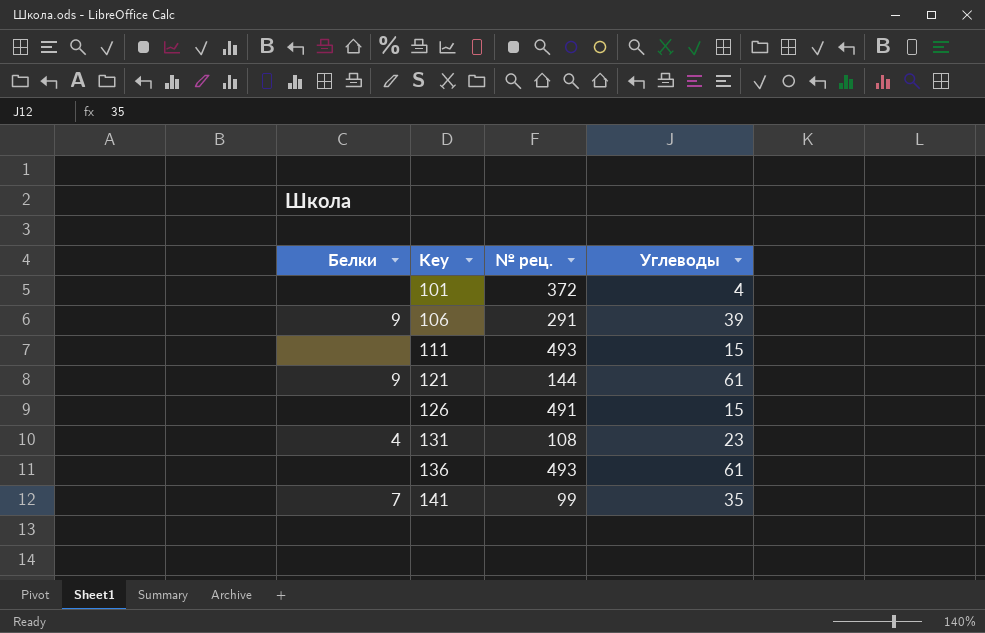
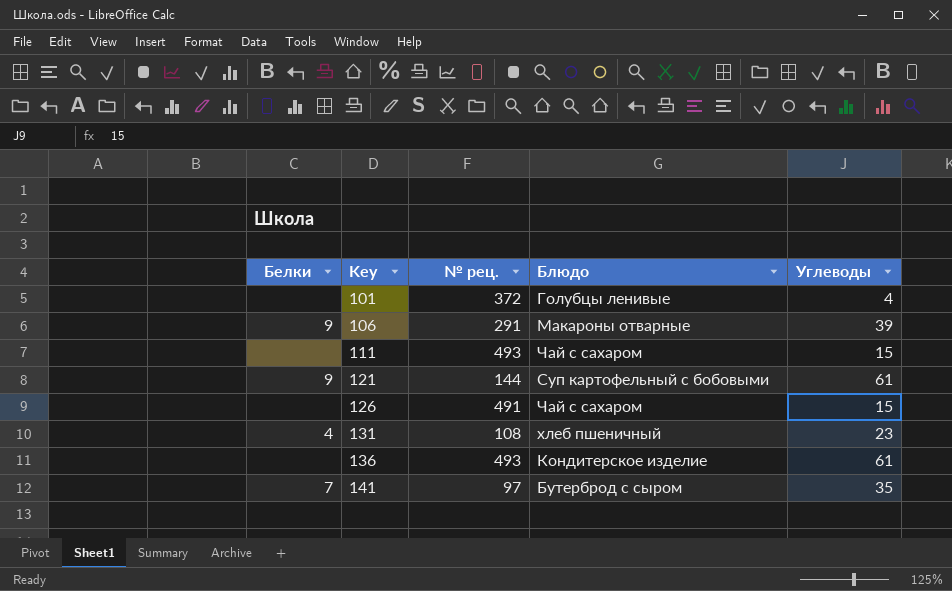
column Блюдо | position: none -> 4
141 | № рец.: 99 -> 97

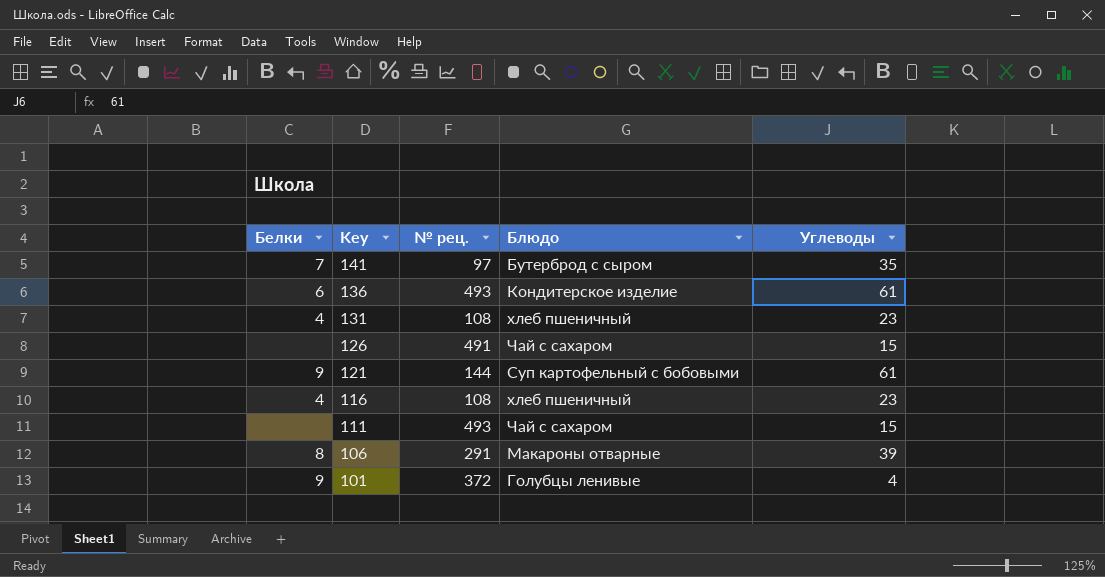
row order: Key ascending -> Key descending
136 | Белки: none -> 6
row 116: none -> 4 | 108 | хлеб пшеничный | 23
106 | Белки: 9 -> 8
101 | Белки: none -> 9

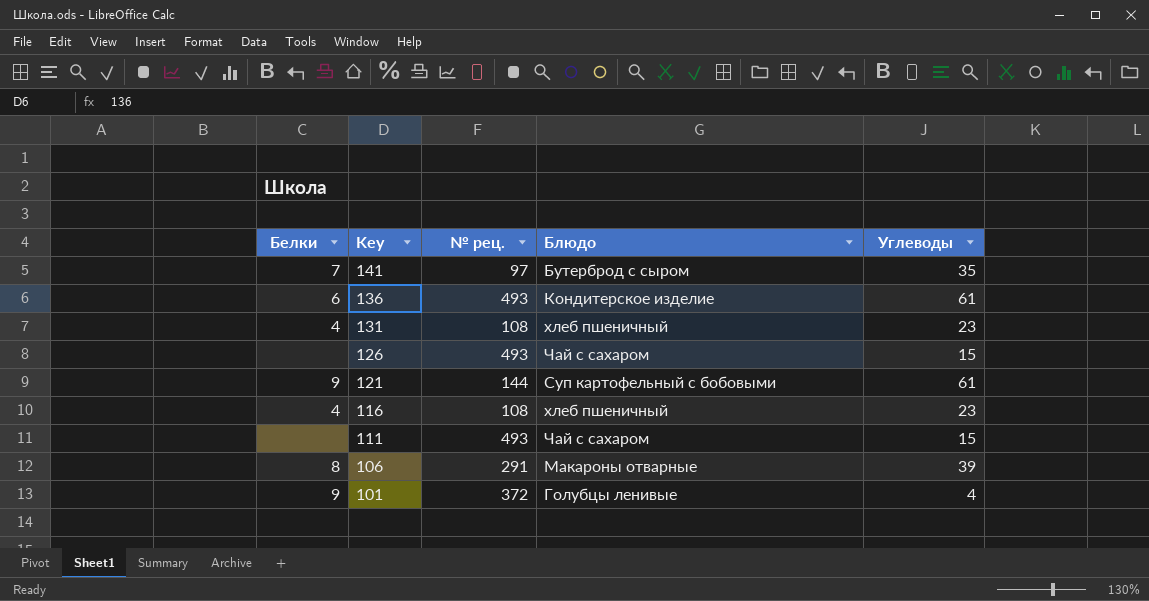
126 | № рец.: 491 -> 493

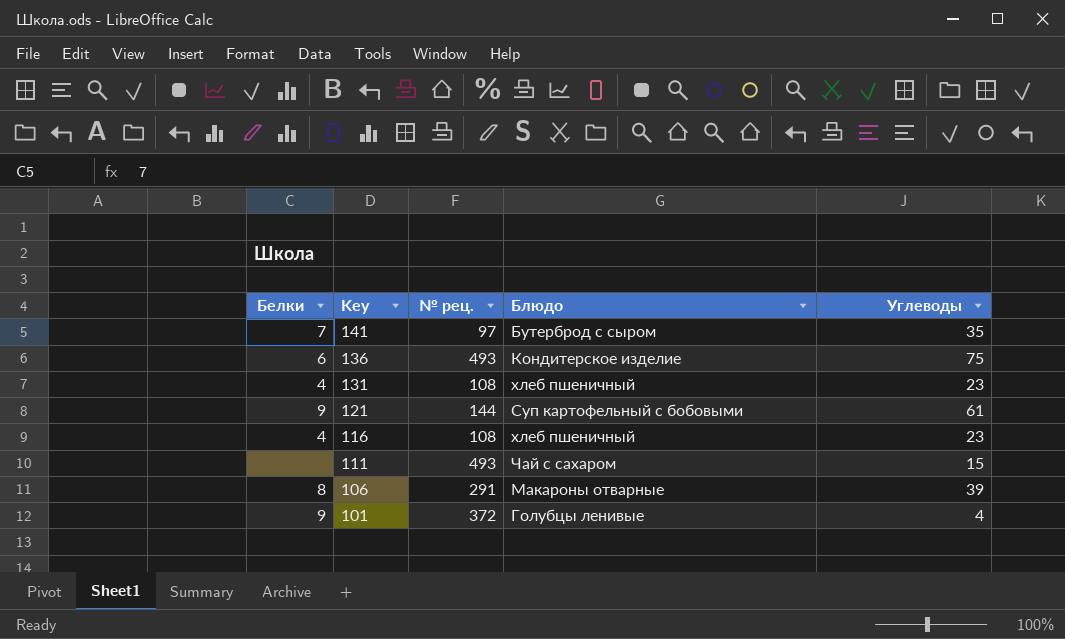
row 126: none | 493 | Чай с сахаром | 15 -> none
136 | Углеводы: 61 -> 75

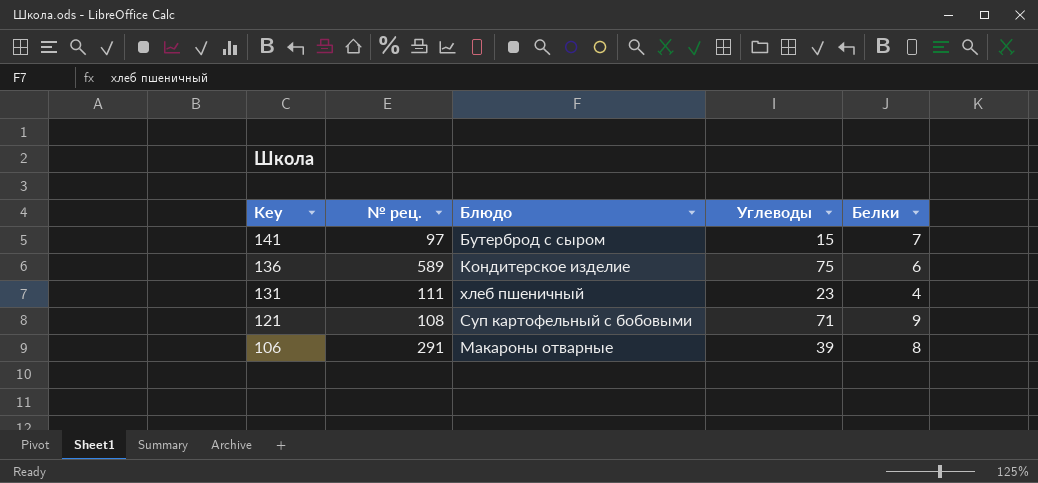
column Белки | position: 1 -> 5
row 116: 4 | 108 | хлеб пшеничный | 23 -> none
row 111: none | 493 | Чай с сахаром | 15 -> none
row 101: 9 | 372 | Голубцы ленивые | 4 -> none
141 | Углеводы: 35 -> 15
136 | № рец.: 493 -> 589
131 | № рец.: 108 -> 111
121 | № рец.: 144 -> 108
121 | Углеводы: 61 -> 71

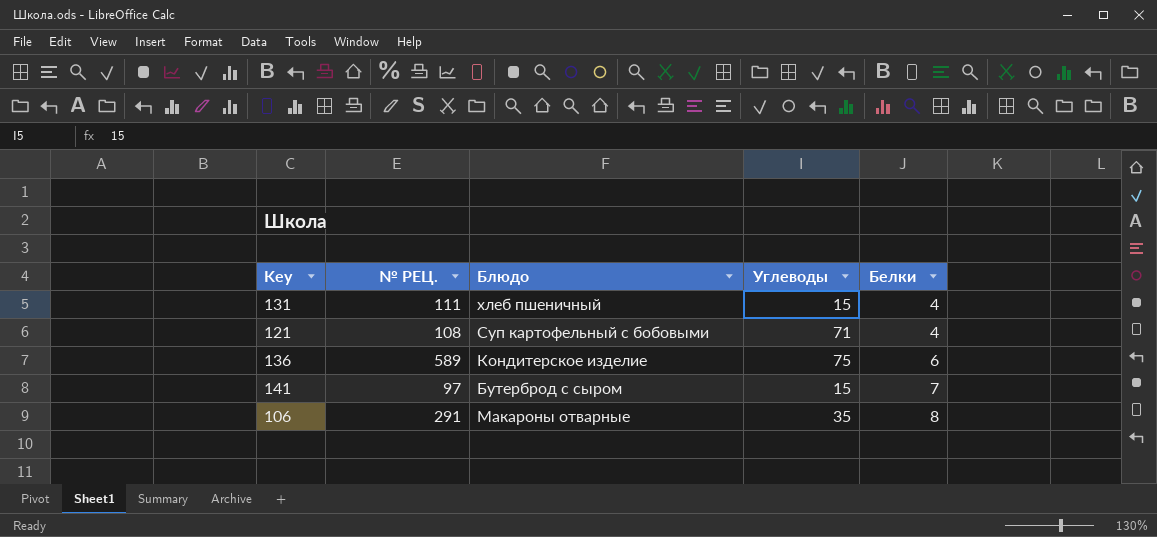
row order: Key descending -> Белки ascending
column name: № рец. -> № РЕЦ.
131 | Углеводы: 23 -> 15
121 | Белки: 9 -> 4
106 | Углеводы: 39 -> 35

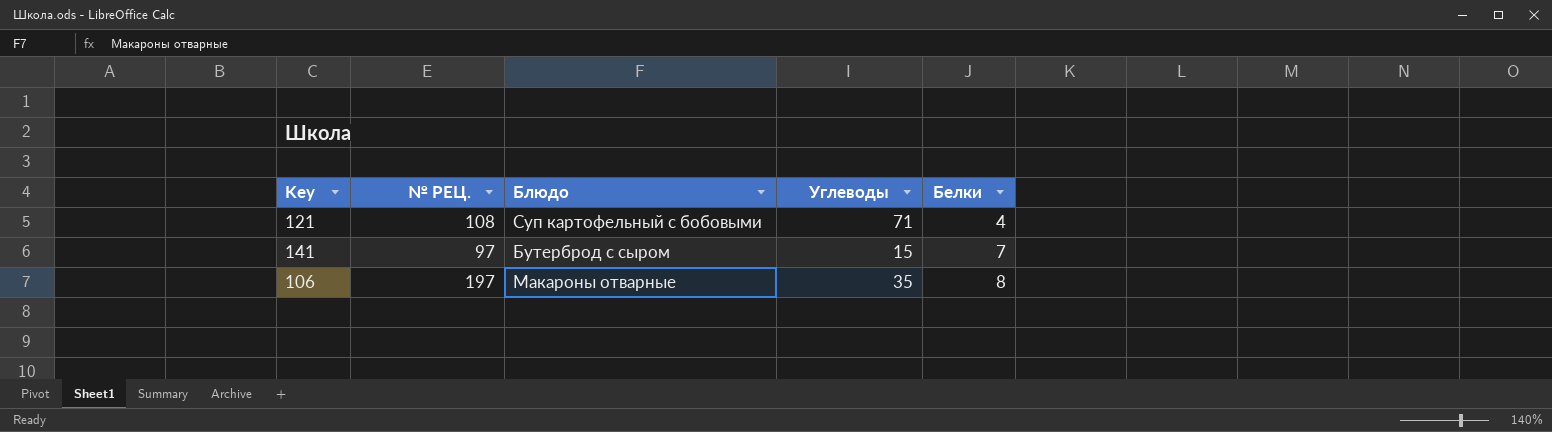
row 131: 111 | хлеб пшеничный | 15 | 4 -> none
row 136: 589 | Кондитерское изделие | 75 | 6 -> none
106 | № РЕЦ.: 291 -> 197

